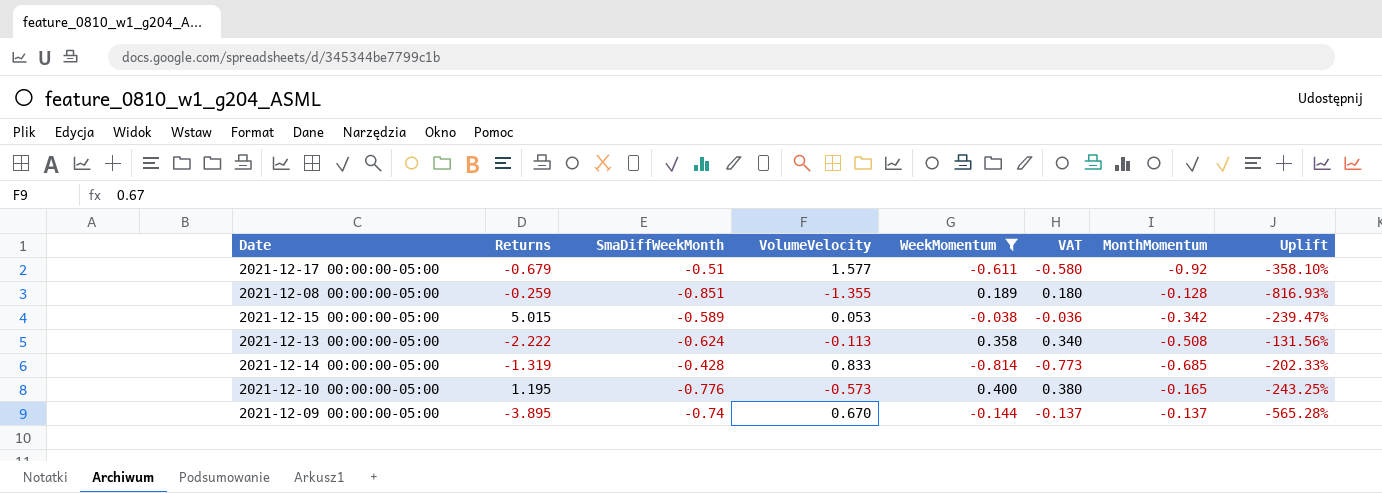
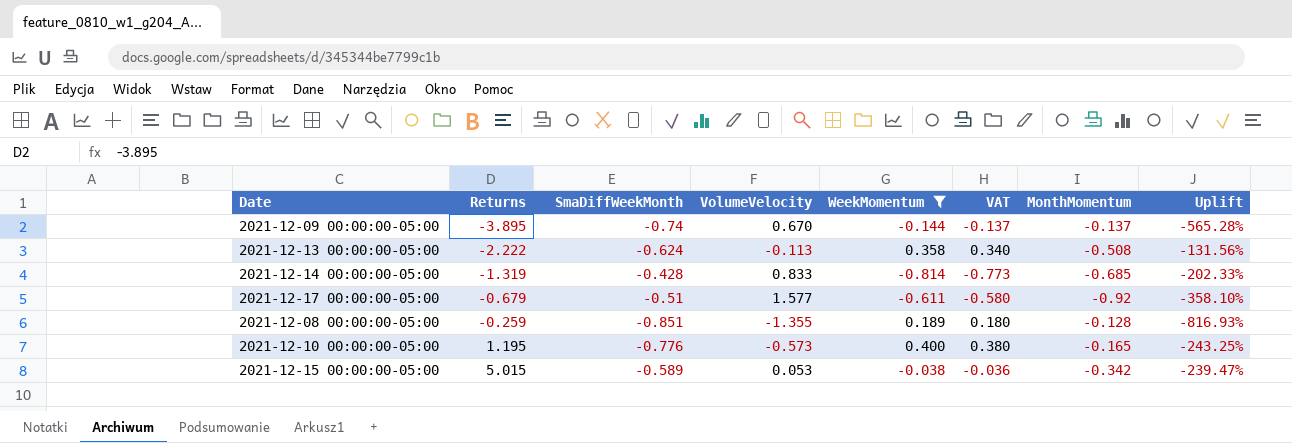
row order: none -> Returns ascending

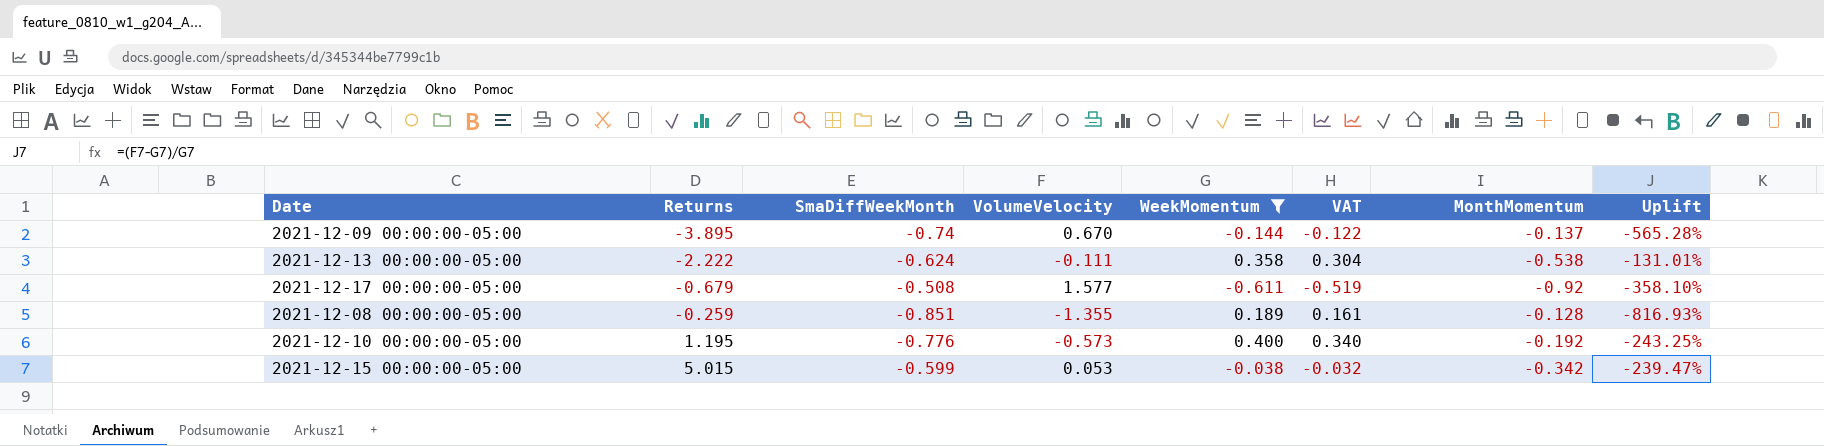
column VAT | formula: [WeekMomentum] * 0.95 -> [WeekMomentum] * 0.85
row 2021-12-14 00:00:00-05:00: -1.319 | -0.428 | 0.833 | -0.814 | -0.773 | -0.685 | -202.33% -> none
2021-12-13 00:00:00-05:00 | VolumeVelocity: -0.113 -> -0.111
2021-12-13 00:00:00-05:00 | MonthMomentum: -0.508 -> -0.538
2021-12-13 00:00:00-05:00 | Uplift: -131.56% -> -131.01%
2021-12-17 00:00:00-05:00 | SmaDiffWeekMonth: -0.51 -> -0.508
2021-12-10 00:00:00-05:00 | MonthMomentum: -0.165 -> -0.192
2021-12-15 00:00:00-05:00 | SmaDiffWeekMonth: -0.589 -> -0.599

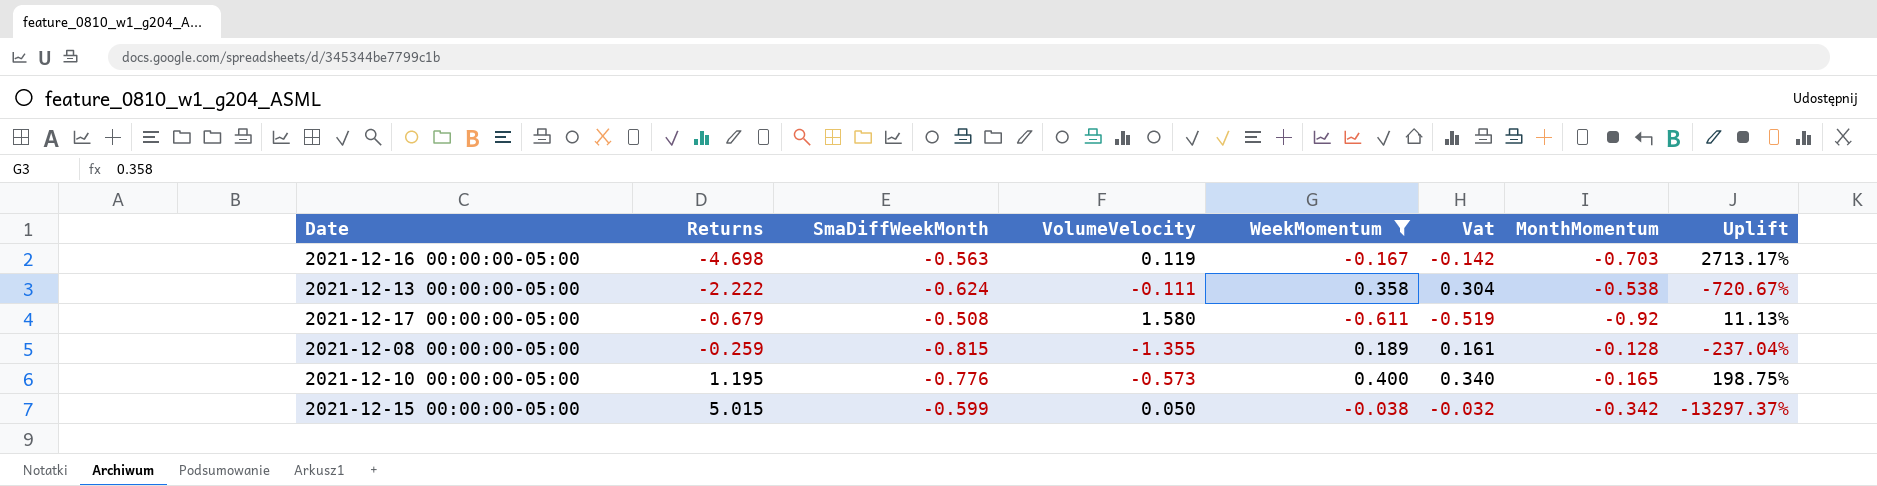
column name: VAT -> Vat
column Uplift | formula: ([VolumeVelocity] - [WeekMomentum]) / [WeekMomentum] -> ([Returns] - [WeekMomentum]) / [WeekMomentum]
row 2021-12-09 00:00:00-05:00: -3.895 | -0.74 | 0.670 | -0.144 | -0.122 | -0.137 | -565.28% -> none
row 2021-12-16 00:00:00-05:00: none -> -4.698 | -0.563 | 0.119 | -0.167 | -0.142 | -0.703 | 2713.17%
2021-12-17 00:00:00-05:00 | VolumeVelocity: 1.577 -> 1.580
2021-12-08 00:00:00-05:00 | SmaDiffWeekMonth: -0.851 -> -0.815
2021-12-10 00:00:00-05:00 | MonthMomentum: -0.192 -> -0.165
2021-12-15 00:00:00-05:00 | VolumeVelocity: 0.053 -> 0.050

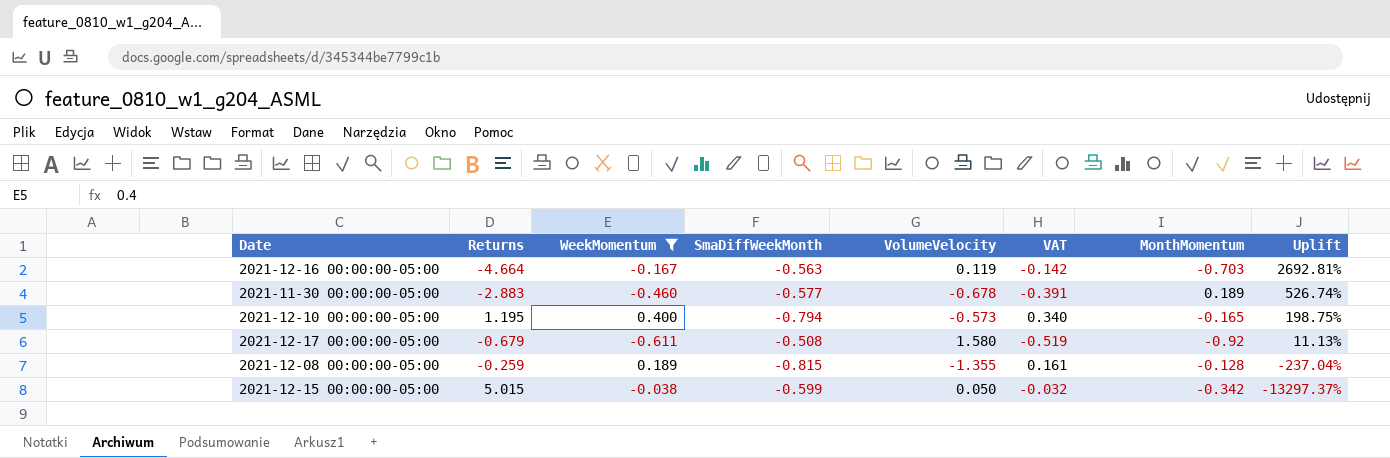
row order: Returns ascending -> Uplift descending
column WeekMomentum | position: 5 -> 3
column name: Vat -> VAT
row 2021-12-13 00:00:00-05:00: -2.222 | -0.624 | -0.111 | 0.358 | 0.304 | -0.538 | -720.67% -> none
2021-12-16 00:00:00-05:00 | Returns: -4.698 -> -4.664
2021-12-16 00:00:00-05:00 | Uplift: 2713.17% -> 2692.81%
row 2021-11-30 00:00:00-05:00: none -> -2.883 | -0.460 | -0.577 | -0.678 | -0.391 | 0.189 | 526.74%
2021-12-10 00:00:00-05:00 | SmaDiffWeekMonth: -0.776 -> -0.794

